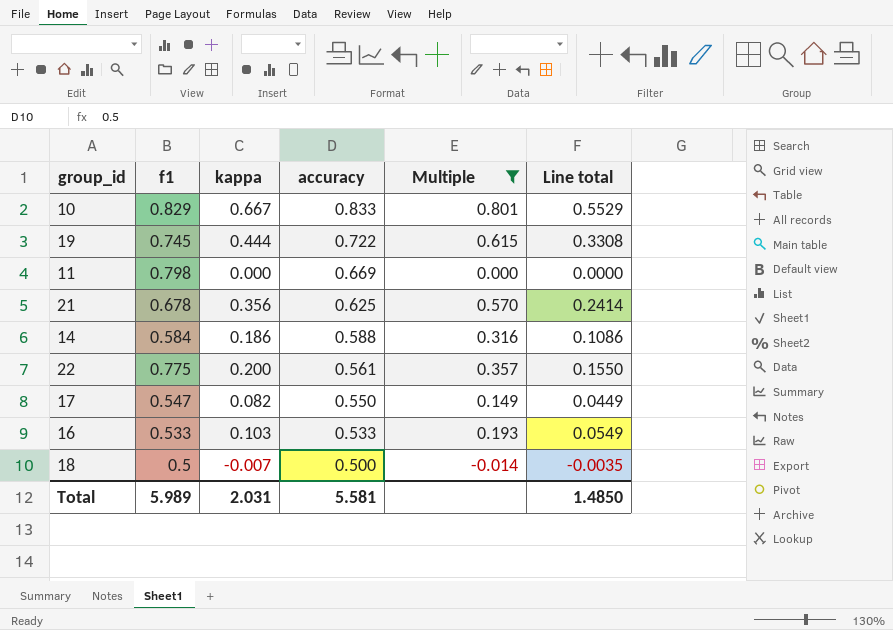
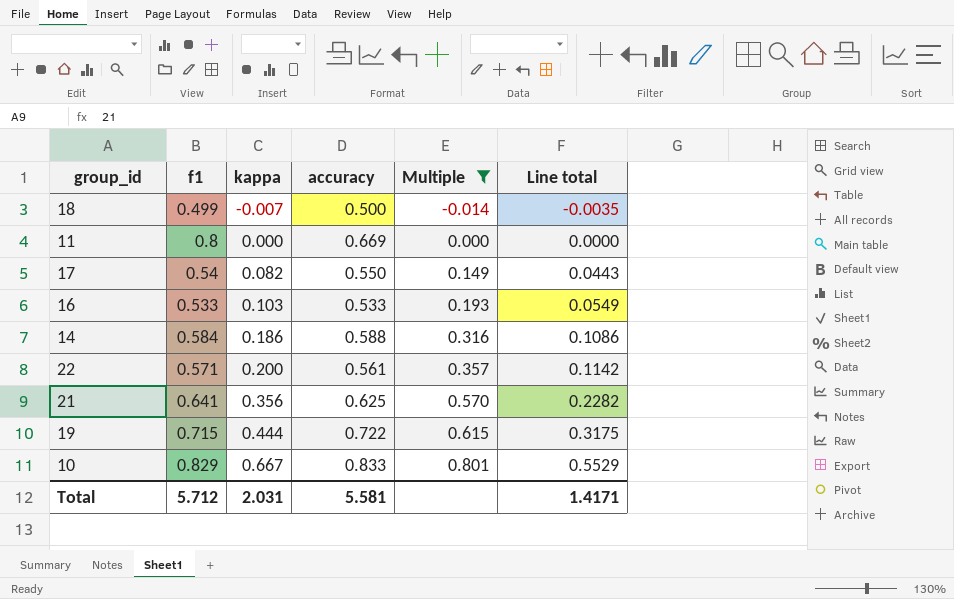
row order: accuracy descending -> kappa ascending
18 | f1: 0.5 -> 0.499
11 | f1: 0.798 -> 0.8
17 | f1: 0.547 -> 0.54
17 | Line total: 0.0449 -> 0.0443
22 | f1: 0.775 -> 0.571
22 | Line total: 0.1550 -> 0.1142
21 | f1: 0.678 -> 0.641
21 | Line total: 0.2414 -> 0.2282
19 | f1: 0.745 -> 0.715
19 | Line total: 0.3308 -> 0.3175
Total | f1: 5.989 -> 5.712
Total | Line total: 1.4850 -> 1.4171

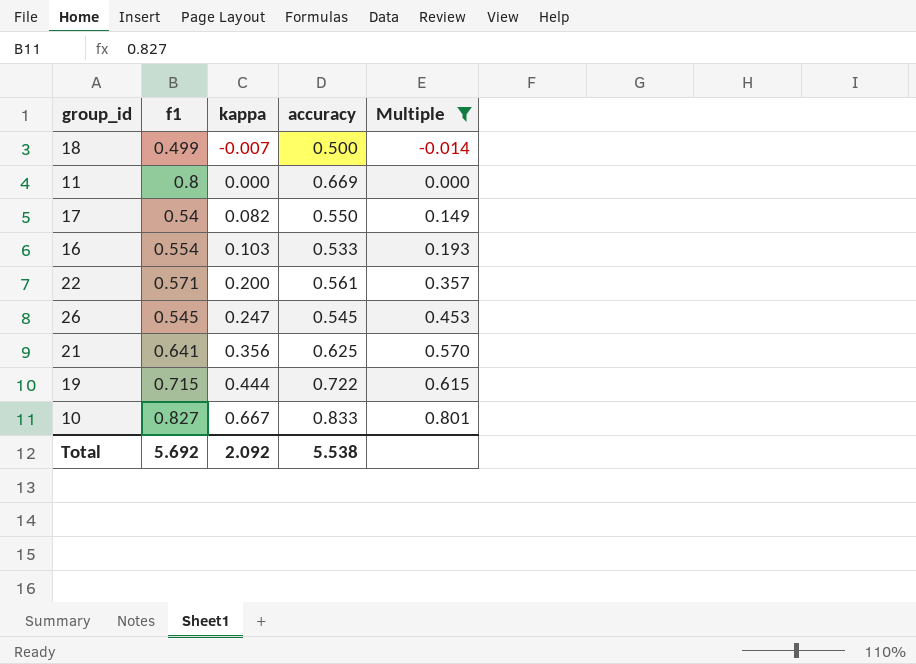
column Line total | formula: [f1] * [kappa] -> none
row 14: 0.584 | 0.186 | 0.588 | 0.316 | 0.1086 -> none
16 | f1: 0.533 -> 0.554
row 26: none -> 0.545 | 0.247 | 0.545 | 0.453
10 | f1: 0.829 -> 0.827
Total | f1: 5.712 -> 5.692
Total | kappa: 2.031 -> 2.092
Total | accuracy: 5.581 -> 5.538

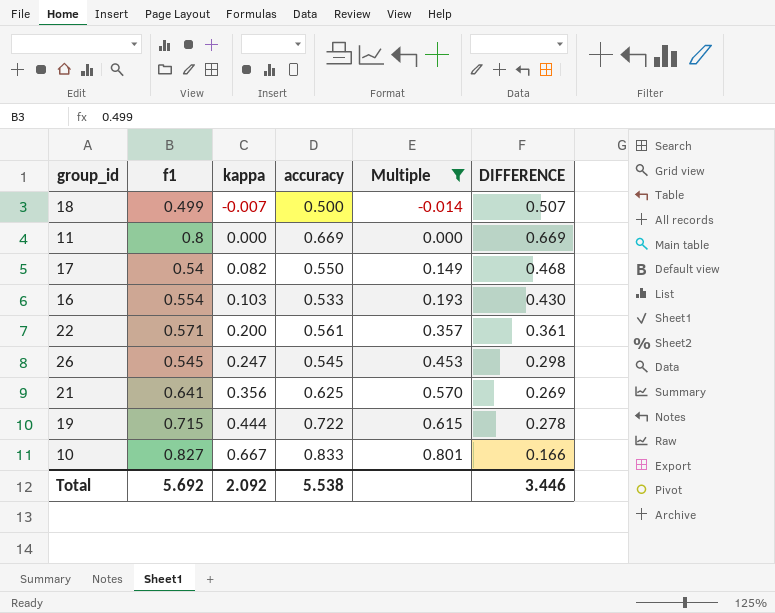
column DIFFERENCE | formula: none -> [accuracy] - [kappa]

